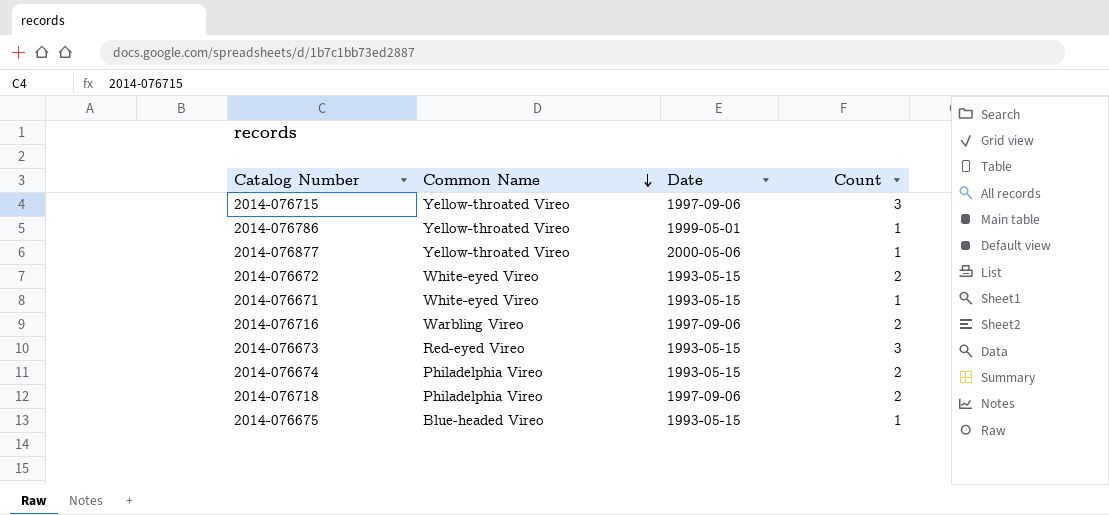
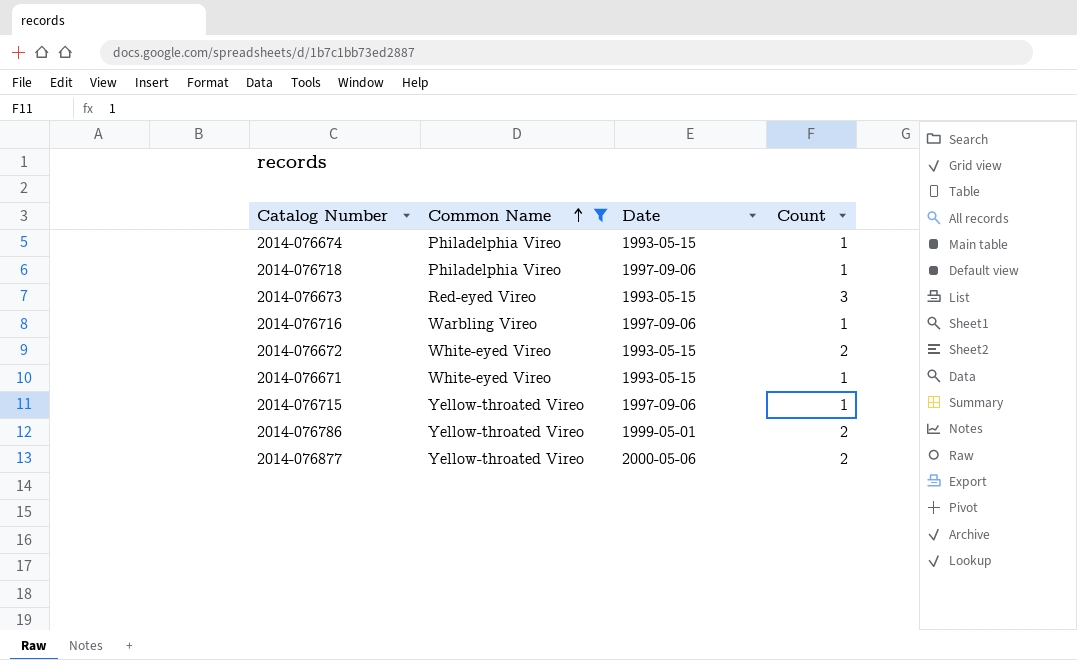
filter: none -> Common Name != Blue-headed Vireo
row order: Common Name descending -> Common Name ascending
2014-076674 | Count: 2 -> 1
2014-076718 | Count: 2 -> 1
2014-076716 | Count: 2 -> 1
2014-076715 | Count: 3 -> 1
2014-076786 | Count: 1 -> 2
2014-076877 | Count: 1 -> 2

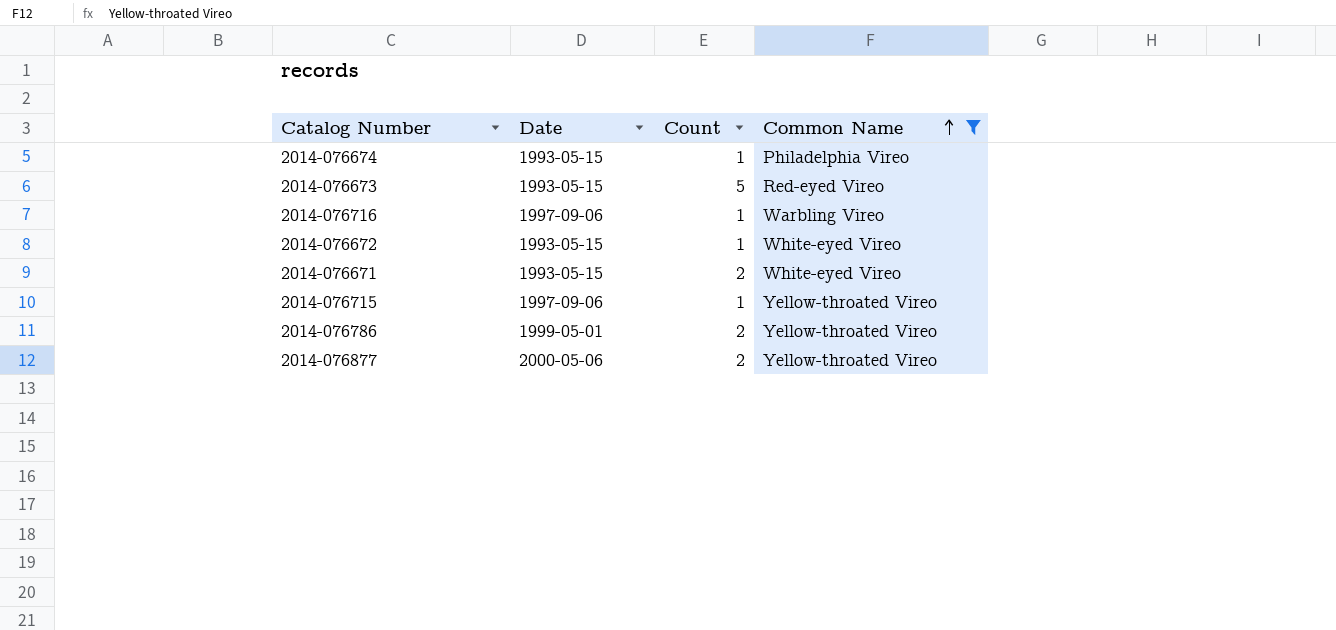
column Common Name | position: 2 -> 4
row 2014-076718: Philadelphia Vireo | 1997-09-06 | 1 -> none
2014-076673 | Count: 3 -> 5
2014-076672 | Count: 2 -> 1
2014-076671 | Count: 1 -> 2

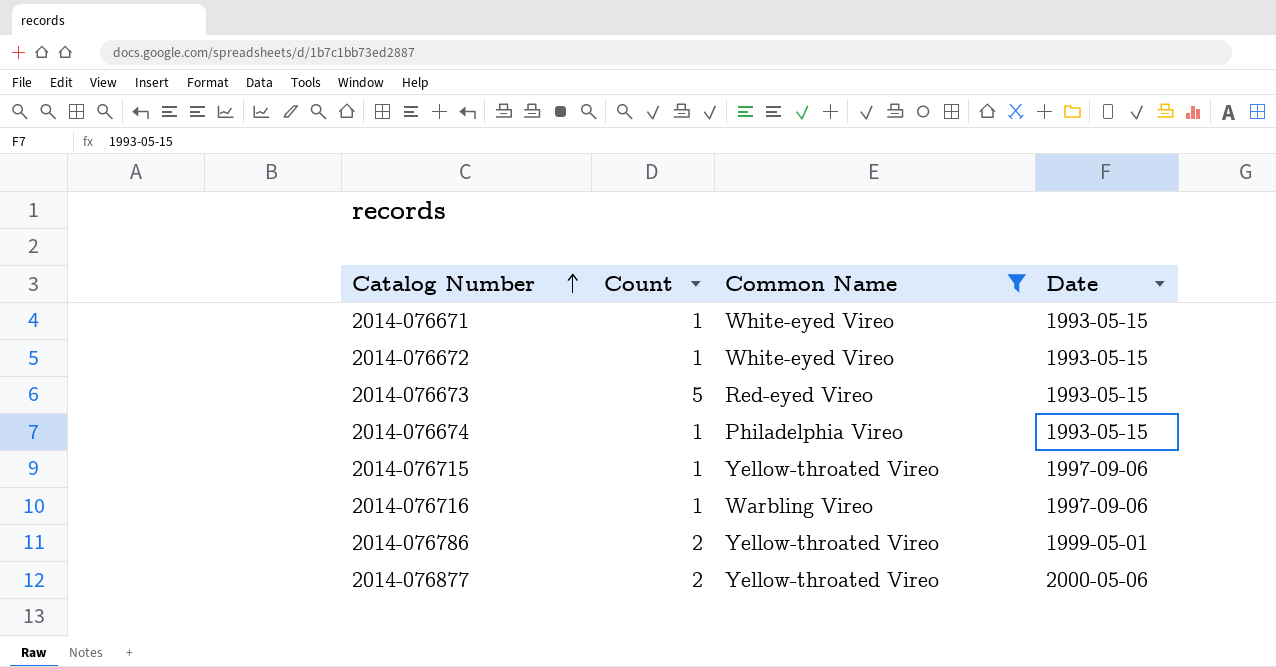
row order: Common Name ascending -> Catalog Number ascending
column Date | position: 2 -> 4
2014-076671 | Count: 2 -> 1

